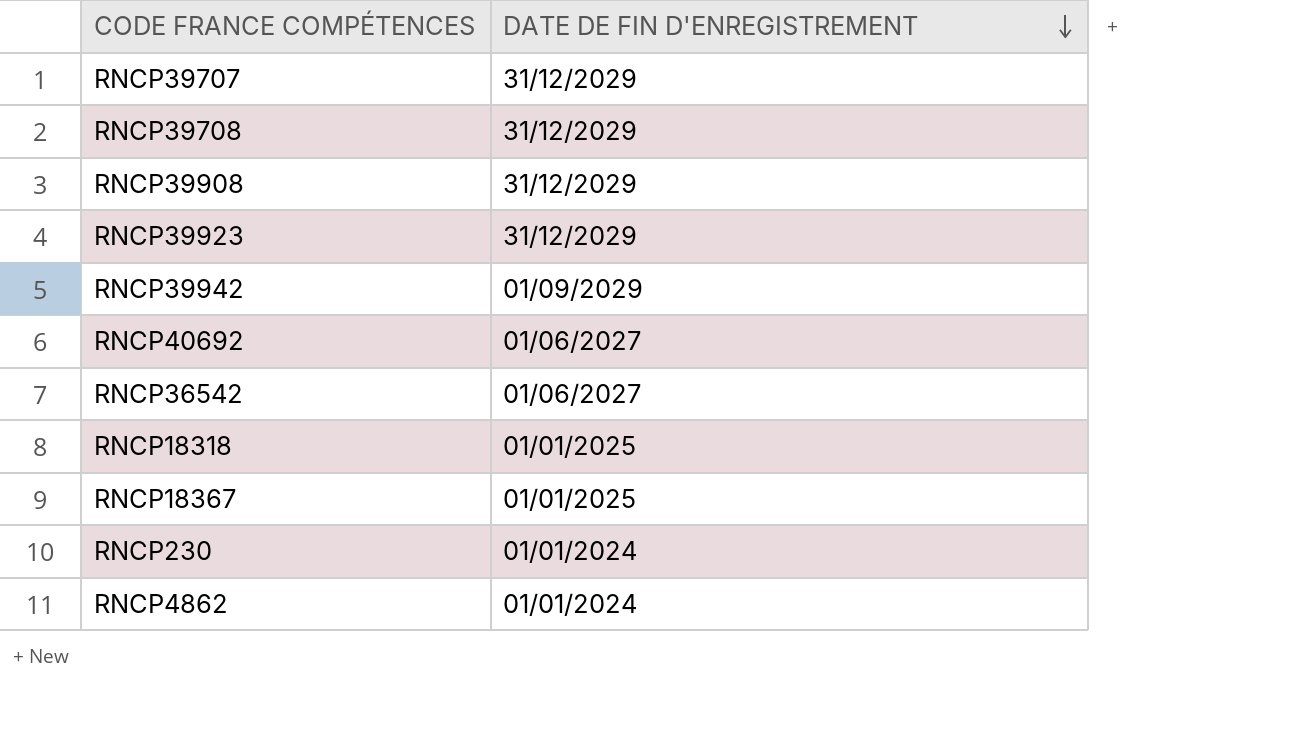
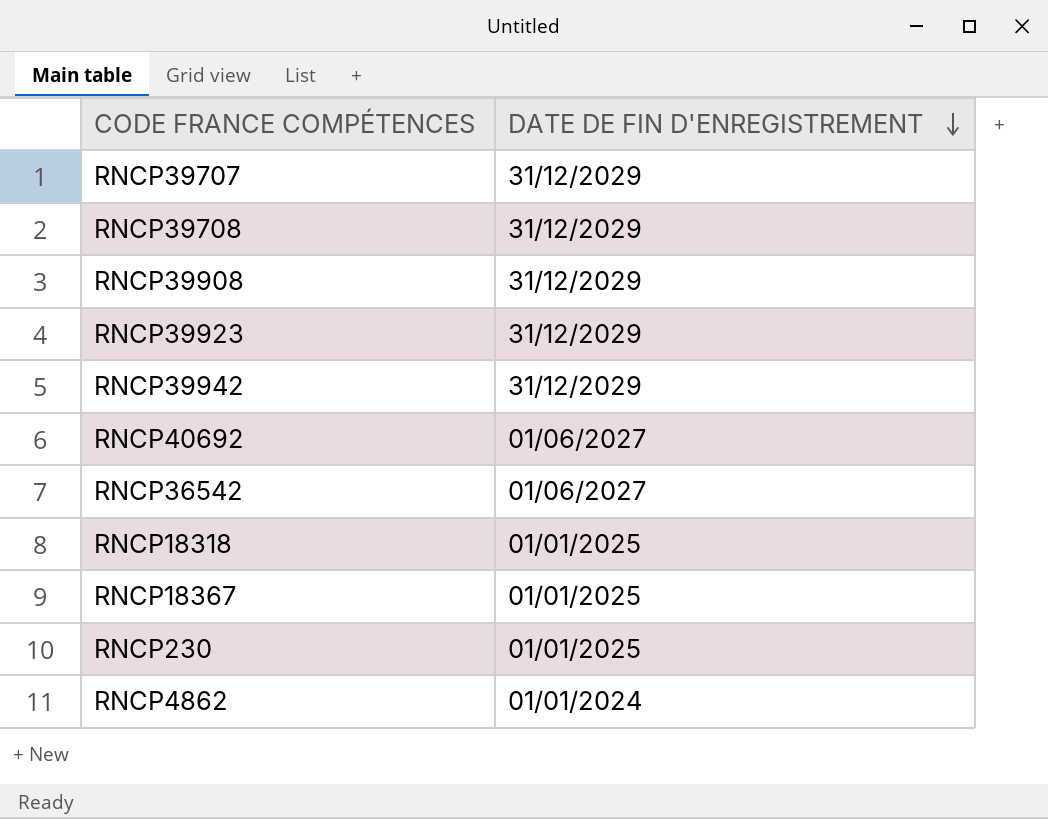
RNCP39942 | DATE DE FIN D'ENREGISTREMENT: 01/09/2029 -> 31/12/2029
RNCP230 | DATE DE FIN D'ENREGISTREMENT: 01/01/2024 -> 01/01/2025

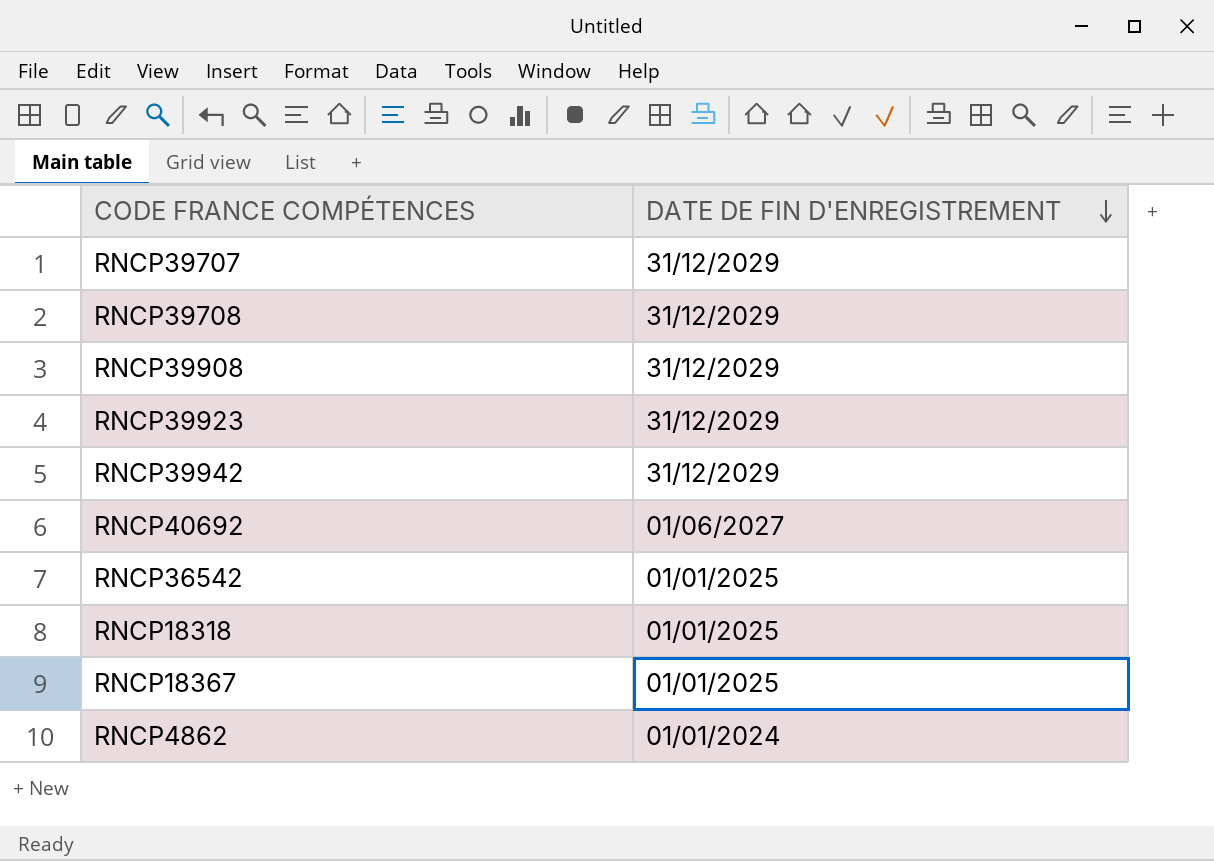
row RNCP230: 01/01/2025 -> none
RNCP36542 | DATE DE FIN D'ENREGISTREMENT: 01/06/2027 -> 01/01/2025

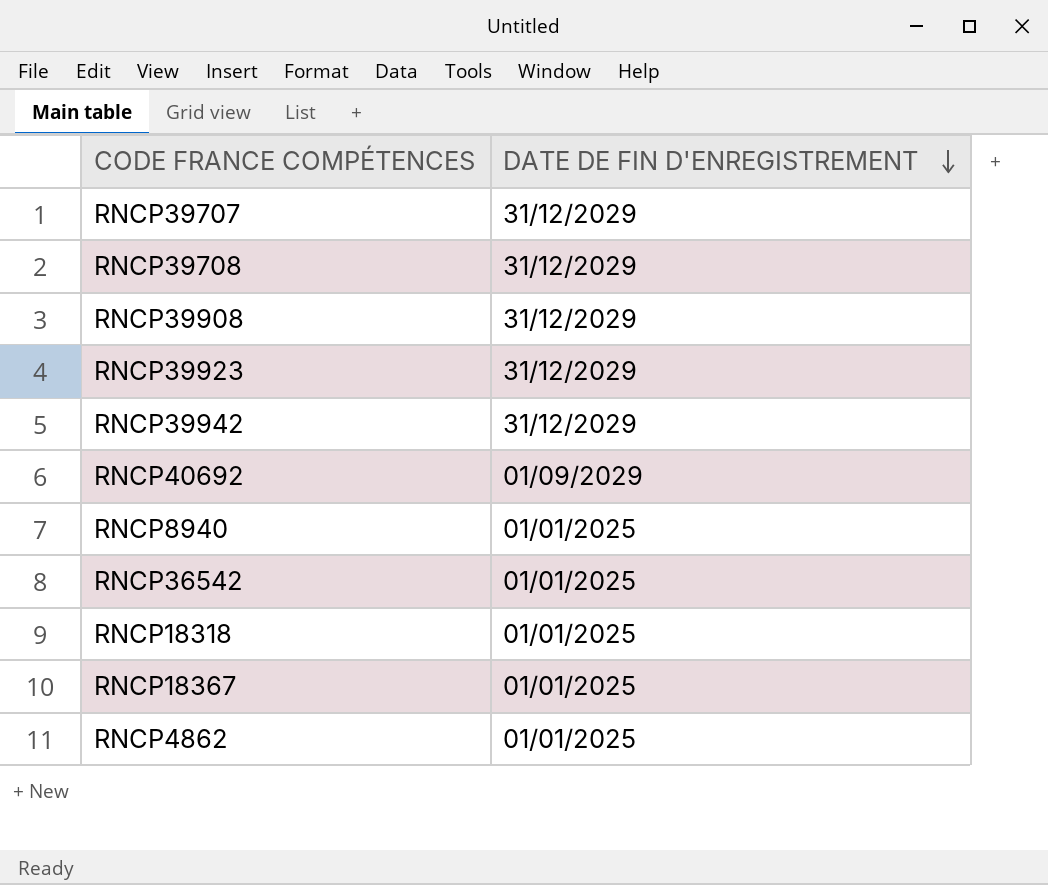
RNCP40692 | DATE DE FIN D'ENREGISTREMENT: 01/06/2027 -> 01/09/2029
row RNCP8940: none -> 01/01/2025
RNCP4862 | DATE DE FIN D'ENREGISTREMENT: 01/01/2024 -> 01/01/2025

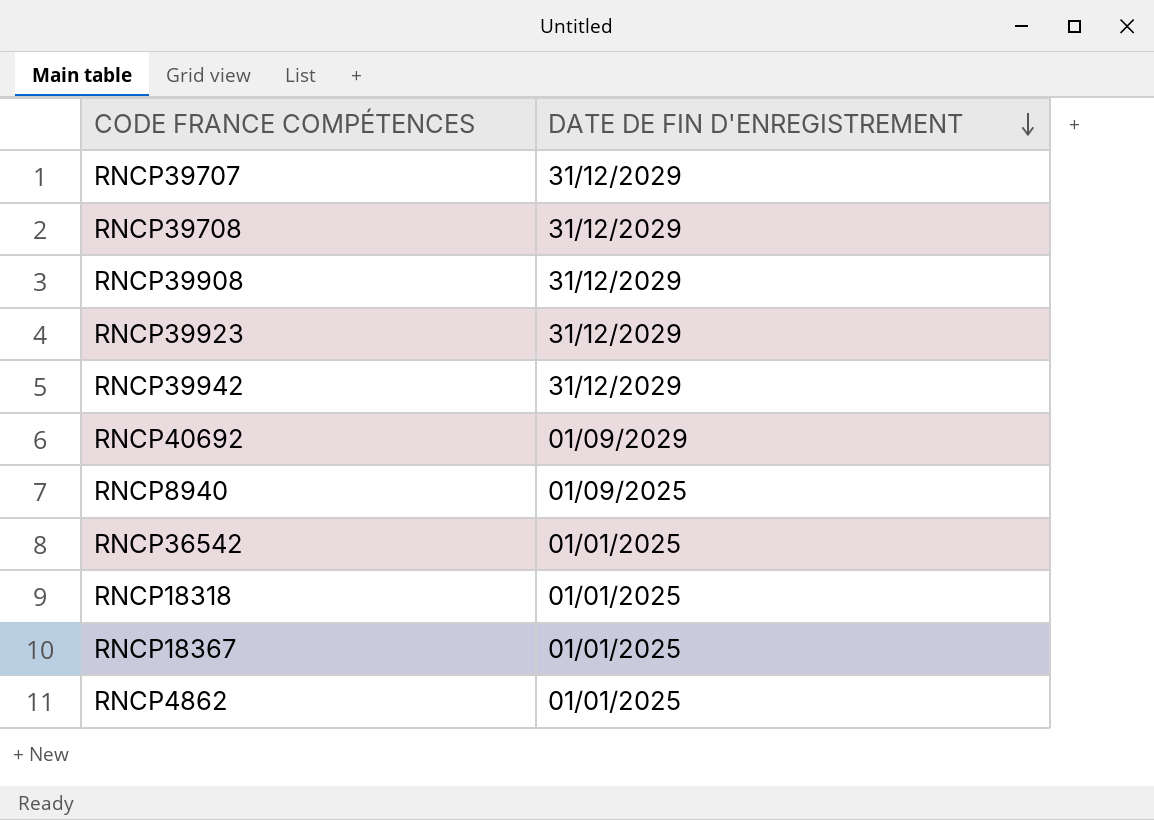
RNCP8940 | DATE DE FIN D'ENREGISTREMENT: 01/01/2025 -> 01/09/2025

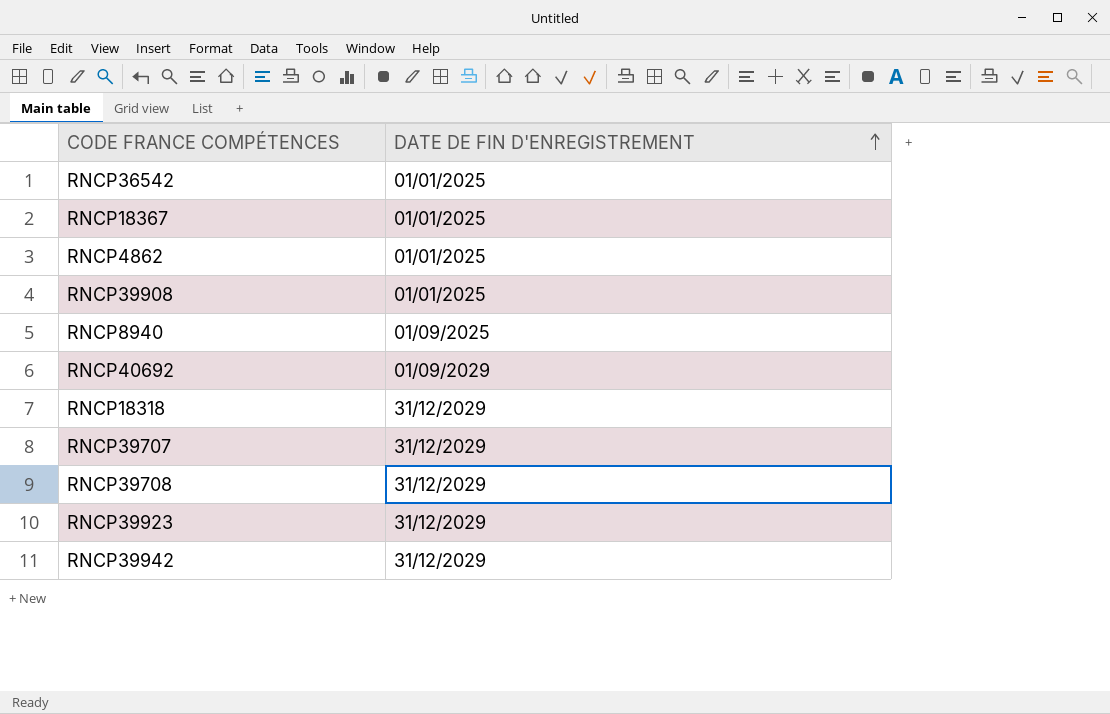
row order: DATE DE FIN D'ENREGISTREMENT descending -> DATE DE FIN D'ENREGISTREMENT ascending
RNCP39908 | DATE DE FIN D'ENREGISTREMENT: 31/12/2029 -> 01/01/2025
RNCP18318 | DATE DE FIN D'ENREGISTREMENT: 01/01/2025 -> 31/12/2029

